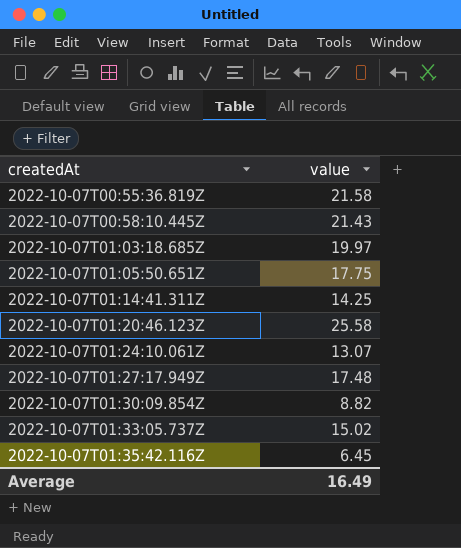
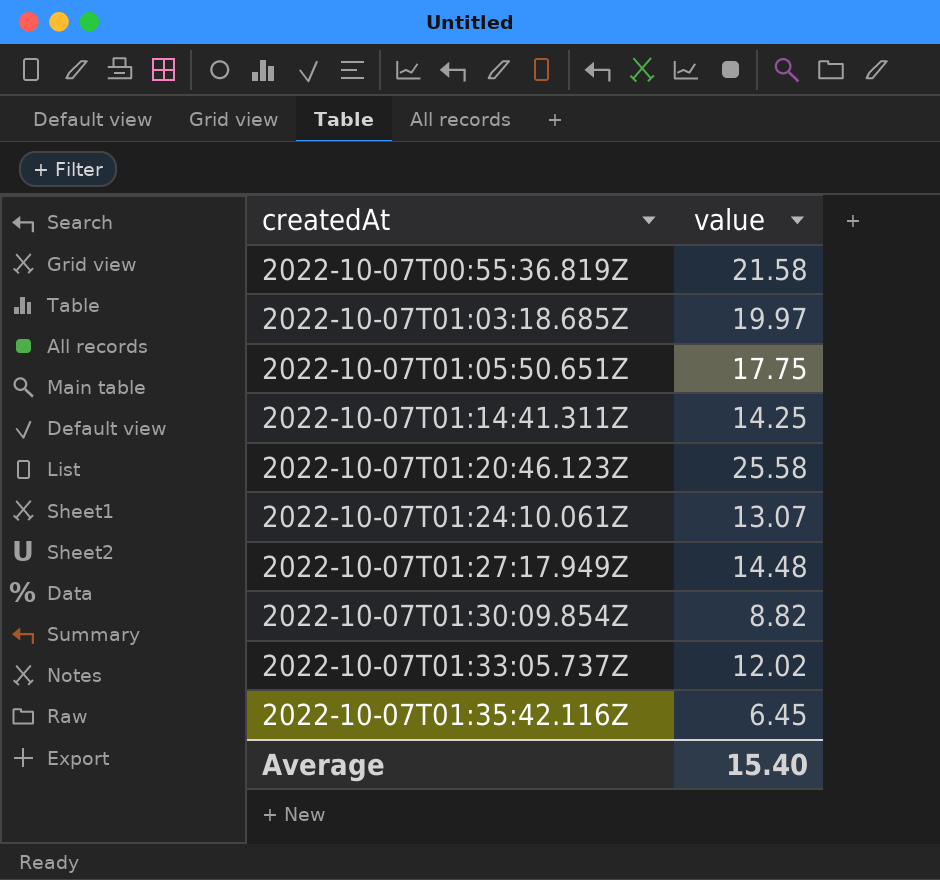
row 2022-10-07T00:58:10.445Z: 21.43 -> none
2022-10-07T01:27:17.949Z | value: 17.48 -> 14.48
2022-10-07T01:33:05.737Z | value: 15.02 -> 12.02
Average | value: 16.49 -> 15.40

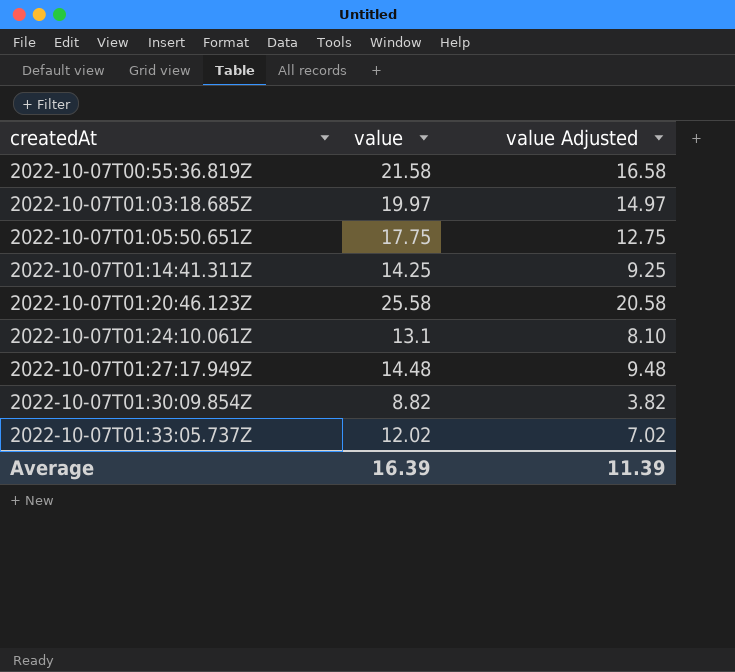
column value Adjusted | formula: none -> [value] - 5
row 2022-10-07T01:35:42.116Z: 6.45 -> none
2022-10-07T01:24:10.061Z | value: 13.07 -> 13.1
Average | value: 15.40 -> 16.39

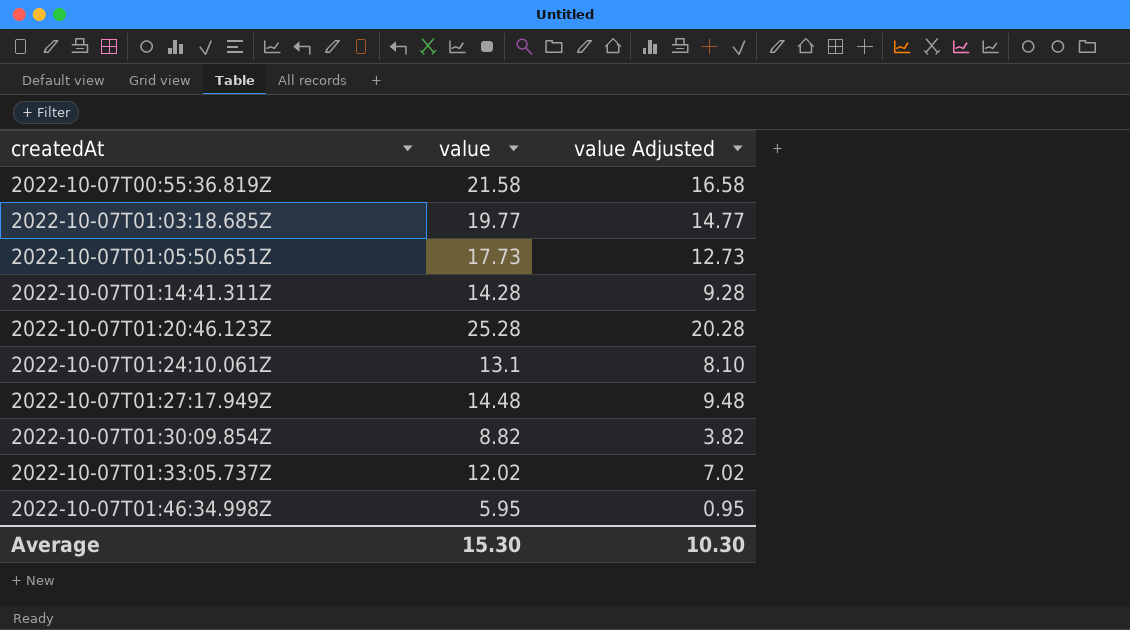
2022-10-07T01:03:18.685Z | value: 19.97 -> 19.77
2022-10-07T01:03:18.685Z | value Adjusted: 14.97 -> 14.77
2022-10-07T01:05:50.651Z | value: 17.75 -> 17.73
2022-10-07T01:05:50.651Z | value Adjusted: 12.75 -> 12.73
2022-10-07T01:14:41.311Z | value: 14.25 -> 14.28
2022-10-07T01:14:41.311Z | value Adjusted: 9.25 -> 9.28
2022-10-07T01:20:46.123Z | value: 25.58 -> 25.28
2022-10-07T01:20:46.123Z | value Adjusted: 20.58 -> 20.28
row 2022-10-07T01:46:34.998Z: none -> 5.95 | 0.95
Average | value: 16.39 -> 15.30
Average | value Adjusted: 11.39 -> 10.30

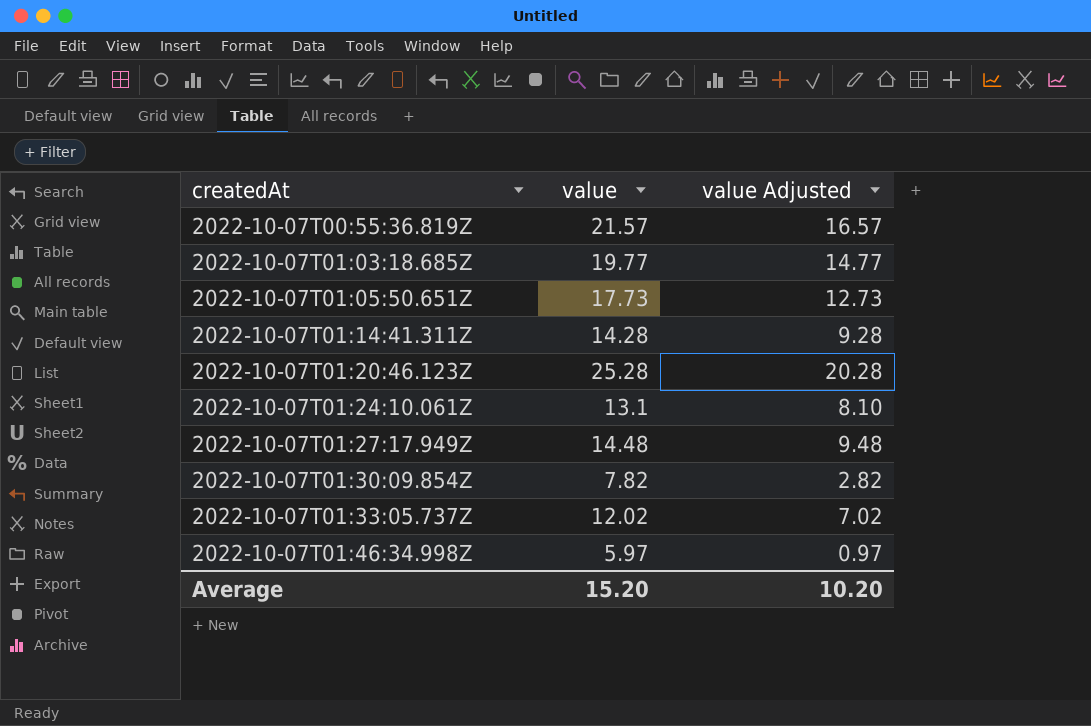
2022-10-07T00:55:36.819Z | value: 21.58 -> 21.57
2022-10-07T00:55:36.819Z | value Adjusted: 16.58 -> 16.57
2022-10-07T01:30:09.854Z | value: 8.82 -> 7.82
2022-10-07T01:30:09.854Z | value Adjusted: 3.82 -> 2.82
2022-10-07T01:46:34.998Z | value: 5.95 -> 5.97
2022-10-07T01:46:34.998Z | value Adjusted: 0.95 -> 0.97
Average | value: 15.30 -> 15.20
Average | value Adjusted: 10.30 -> 10.20

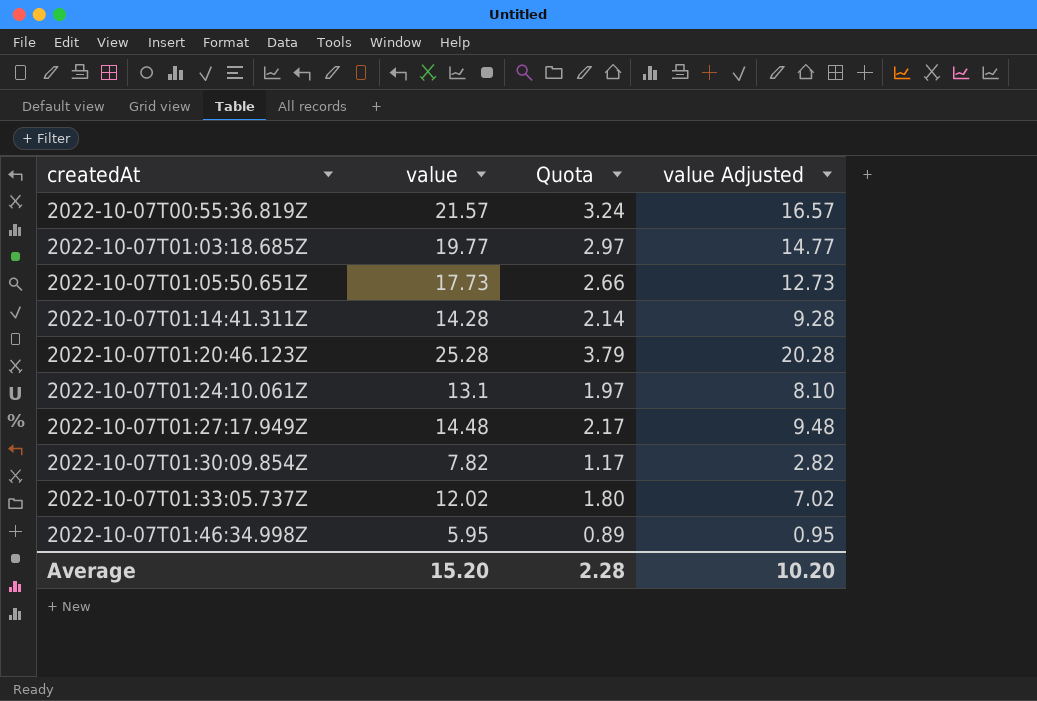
column Quota | formula: none -> [value] * 0.15
2022-10-07T01:46:34.998Z | value: 5.97 -> 5.95
2022-10-07T01:46:34.998Z | value Adjusted: 0.97 -> 0.95

